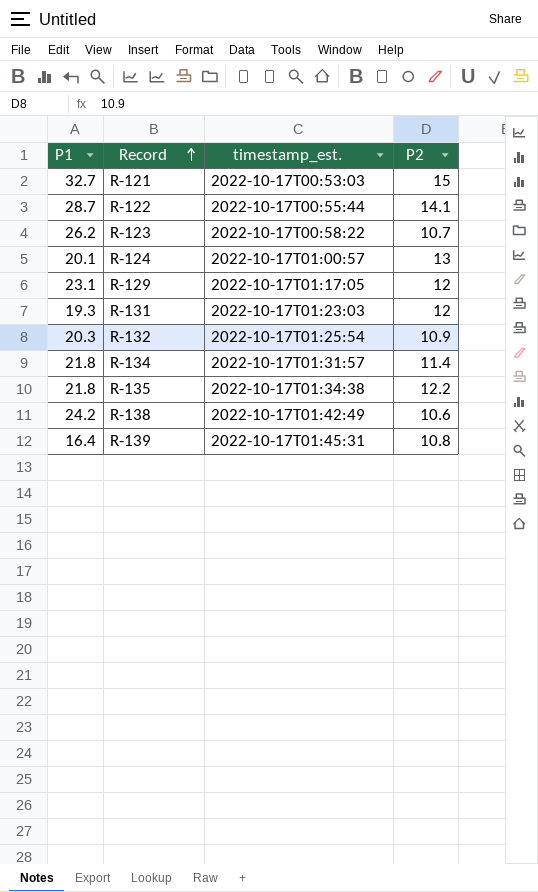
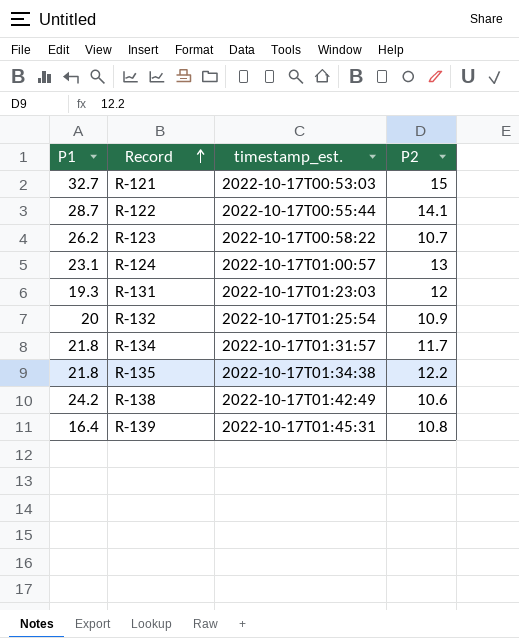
row R-129: 23.1 | 2022-10-17T01:17:05 | 12 -> none
R-124 | P1: 20.1 -> 23.1
R-132 | P1: 20.3 -> 20
R-134 | P2: 11.4 -> 11.7

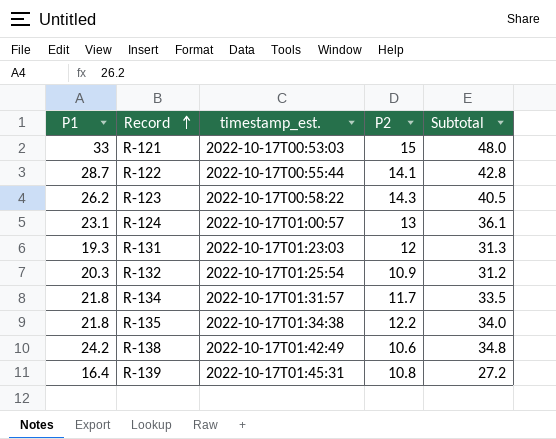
column Subtotal | formula: none -> [P1] + [P2]
R-121 | P1: 32.7 -> 33
R-123 | P2: 10.7 -> 14.3
R-132 | P1: 20 -> 20.3

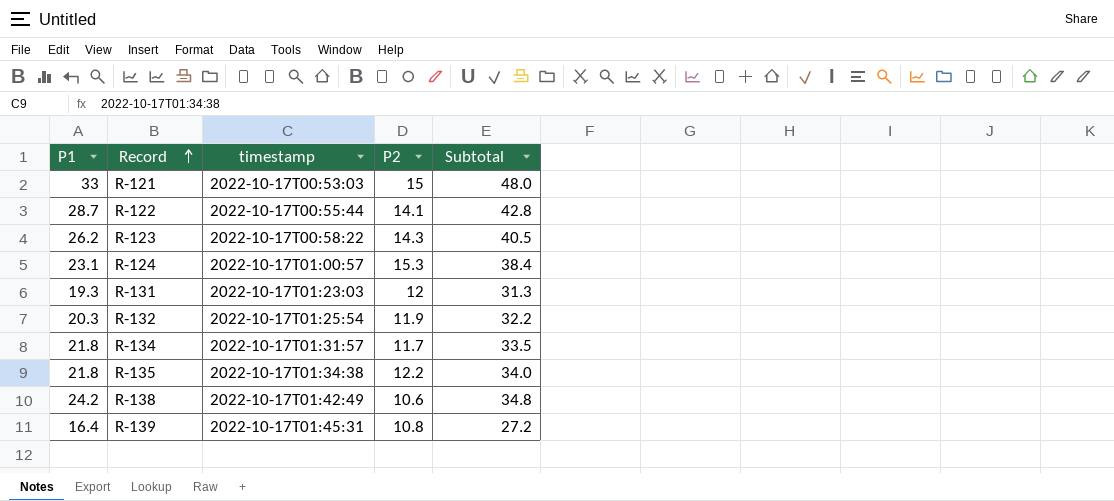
column name: timestamp_est. -> timestamp
R-124 | P2: 13 -> 15.3
R-124 | Subtotal: 36.1 -> 38.4
R-132 | P2: 10.9 -> 11.9
R-132 | Subtotal: 31.2 -> 32.2

